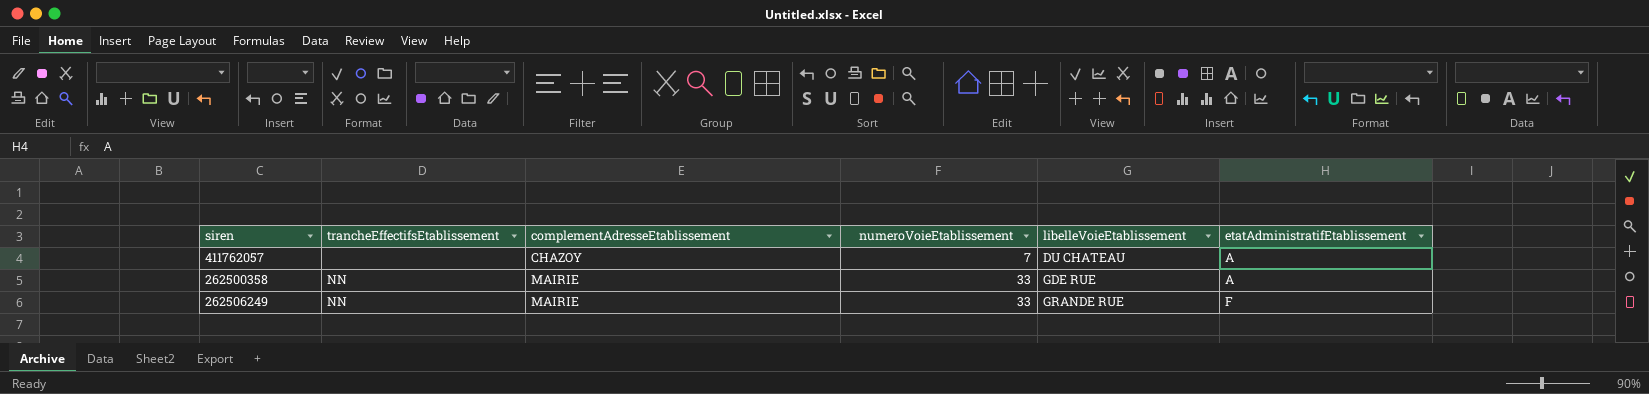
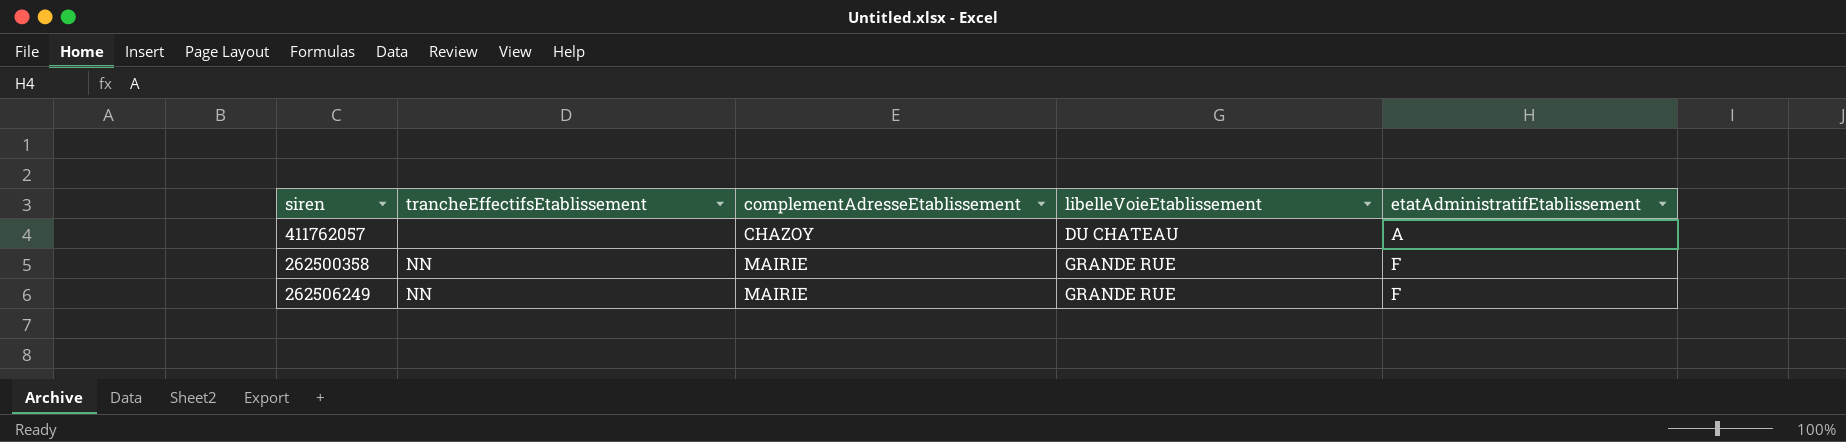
column numeroVoieEtablissement | position: 4 -> none
262500358 | libelleVoieEtablissement: GDE RUE -> GRANDE RUE
262500358 | etatAdministratifEtablissement: A -> F

